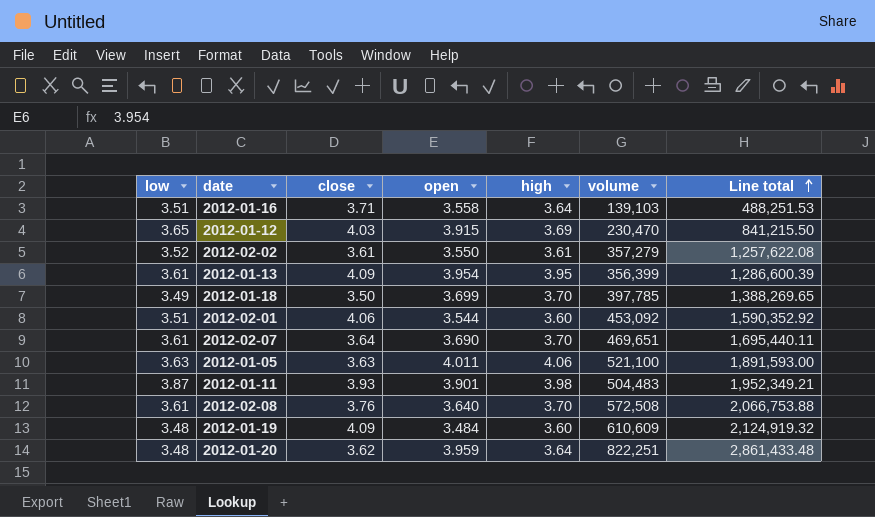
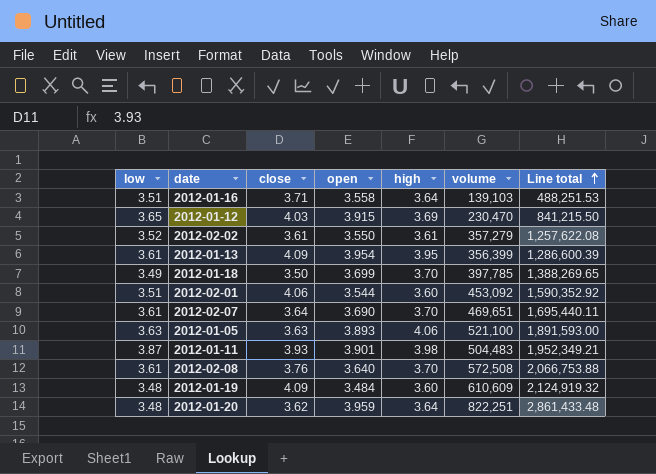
2012-01-05 | open: 4.011 -> 3.893

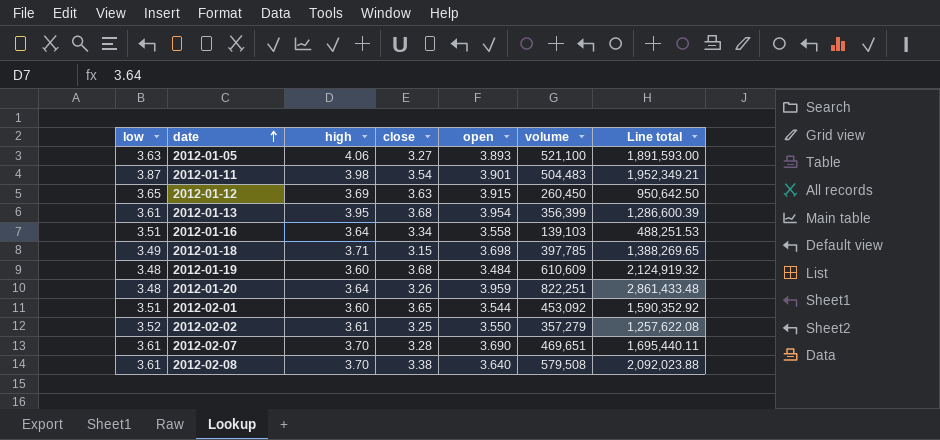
row order: Line total ascending -> date ascending
column high | position: 5 -> 3
2012-01-05 | close: 3.63 -> 3.27
2012-01-11 | close: 3.93 -> 3.54
2012-01-12 | close: 4.03 -> 3.63
2012-01-12 | volume: 230,470 -> 260,450
2012-01-12 | Line total: 841,215.50 -> 950,642.50
2012-01-13 | close: 4.09 -> 3.68
2012-01-16 | close: 3.71 -> 3.34
2012-01-18 | high: 3.70 -> 3.71
2012-01-18 | close: 3.50 -> 3.15
2012-01-18 | open: 3.699 -> 3.698
2012-01-19 | close: 4.09 -> 3.68
2012-01-20 | close: 3.62 -> 3.26
2012-02-01 | close: 4.06 -> 3.65
2012-02-02 | close: 3.61 -> 3.25
2012-02-07 | close: 3.64 -> 3.28
2012-02-08 | close: 3.76 -> 3.38
2012-02-08 | volume: 572,508 -> 579,508
2012-02-08 | Line total: 2,066,753.88 -> 2,092,023.88

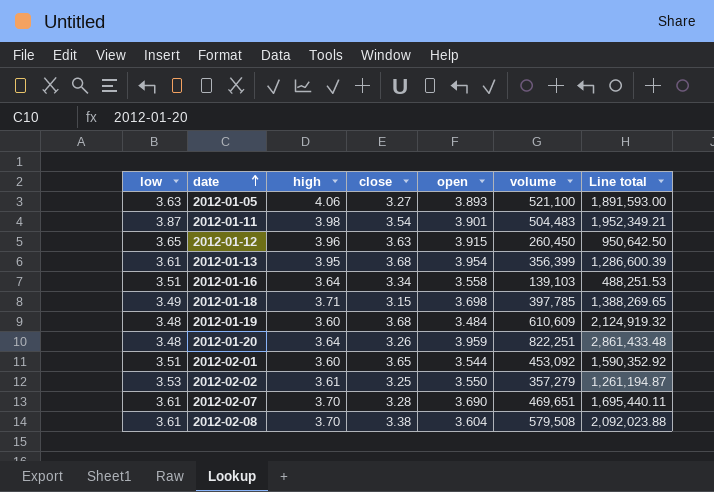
2012-01-12 | high: 3.69 -> 3.96
2012-02-02 | low: 3.52 -> 3.53
2012-02-02 | Line total: 1,257,622.08 -> 1,261,194.87
2012-02-08 | open: 3.640 -> 3.604

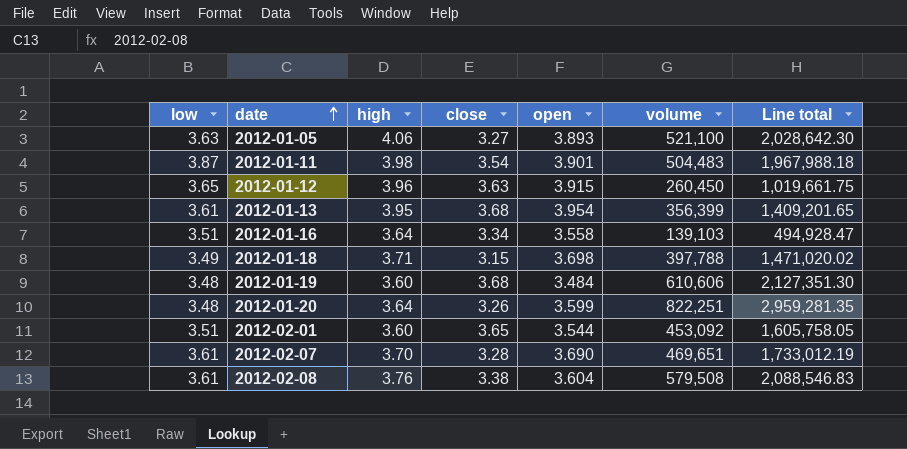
column Line total | formula: [low] * [volume] -> [open] * [volume]
row 2012-02-02: 3.53 | 3.61 | 3.25 | 3.550 | 357,279 | 1,261,194.87 -> none
2012-01-18 | volume: 397,785 -> 397,788
2012-01-19 | volume: 610,609 -> 610,606
2012-01-20 | open: 3.959 -> 3.599
2012-02-08 | high: 3.70 -> 3.76

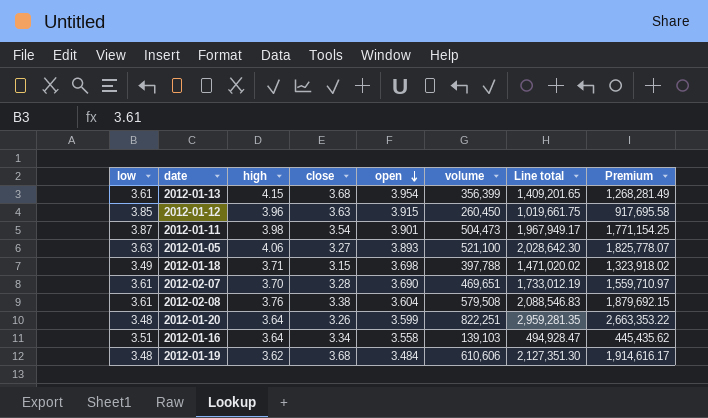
row order: date ascending -> open descending
column Premium | formula: none -> [Line total] * 0.9
row 2012-02-01: 3.51 | 3.60 | 3.65 | 3.544 | 453,092 | 1,605,758.05 -> none
2012-01-13 | high: 3.95 -> 4.15
2012-01-12 | low: 3.65 -> 3.85
2012-01-11 | volume: 504,483 -> 504,473
2012-01-11 | Line total: 1,967,988.18 -> 1,967,949.17
2012-01-19 | high: 3.60 -> 3.62

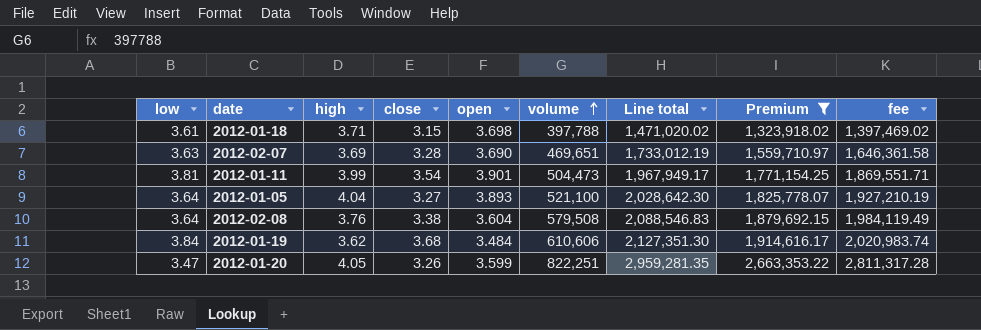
filter: none -> Premium >= 1,323,918.02
row order: open descending -> volume ascending
column fee | formula: none -> [Line total] * 0.95
2012-01-18 | low: 3.49 -> 3.61
2012-02-07 | low: 3.61 -> 3.63
2012-02-07 | high: 3.70 -> 3.69
2012-01-11 | low: 3.87 -> 3.81
2012-01-11 | high: 3.98 -> 3.99
2012-01-05 | low: 3.63 -> 3.64
2012-01-05 | high: 4.06 -> 4.04
2012-02-08 | low: 3.61 -> 3.64
2012-01-19 | low: 3.48 -> 3.84
2012-01-20 | low: 3.48 -> 3.47
2012-01-20 | high: 3.64 -> 4.05

